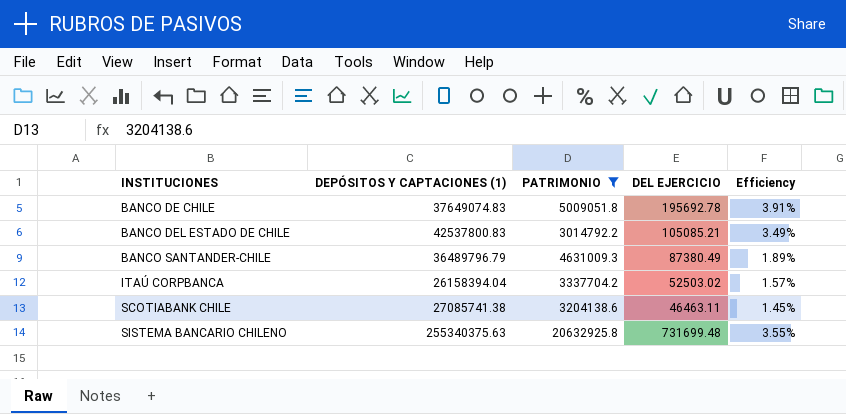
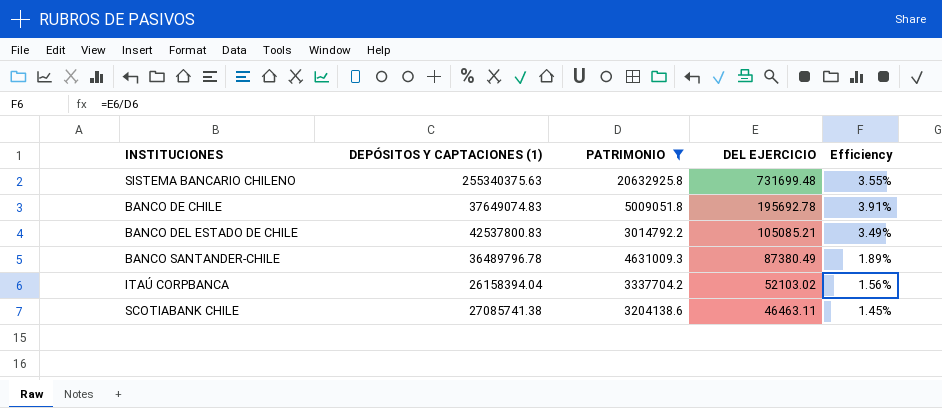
row order: INSTITUCIONES ascending -> DEL EJERCICIO descending
BANCO SANTANDER-CHILE | DEPÓSITOS Y CAPTACIONES (1): 36489796.79 -> 36489796.78
ITAÚ CORPBANCA | DEL EJERCICIO: 52503.02 -> 52103.02
ITAÚ CORPBANCA | Efficiency: 1.57% -> 1.56%

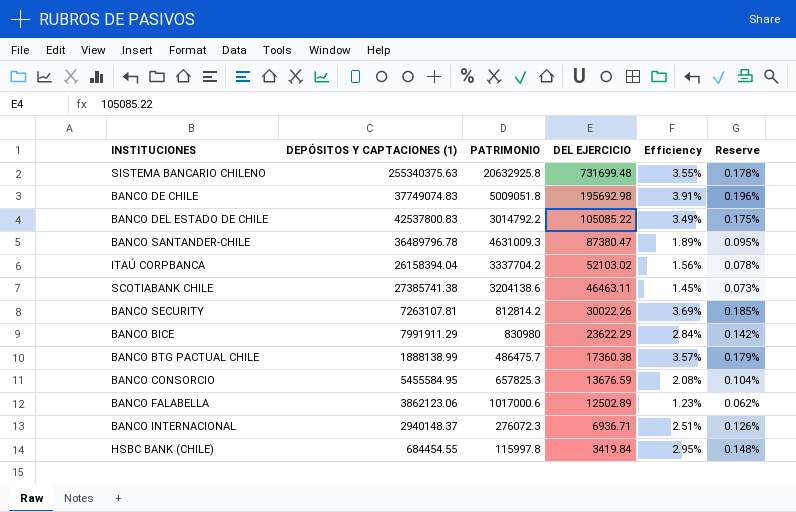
filter: PATRIMONIO >= 3014792.2 -> none
column Reserve | formula: none -> [Efficiency] * 0.05
BANCO DE CHILE | DEPÓSITOS Y CAPTACIONES (1): 37649074.83 -> 37749074.83
BANCO DE CHILE | DEL EJERCICIO: 195692.78 -> 195692.98
BANCO DEL ESTADO DE CHILE | DEL EJERCICIO: 105085.21 -> 105085.22
BANCO SANTANDER-CHILE | DEL EJERCICIO: 87380.49 -> 87380.47
SCOTIABANK CHILE | DEPÓSITOS Y CAPTACIONES (1): 27085741.38 -> 27385741.38

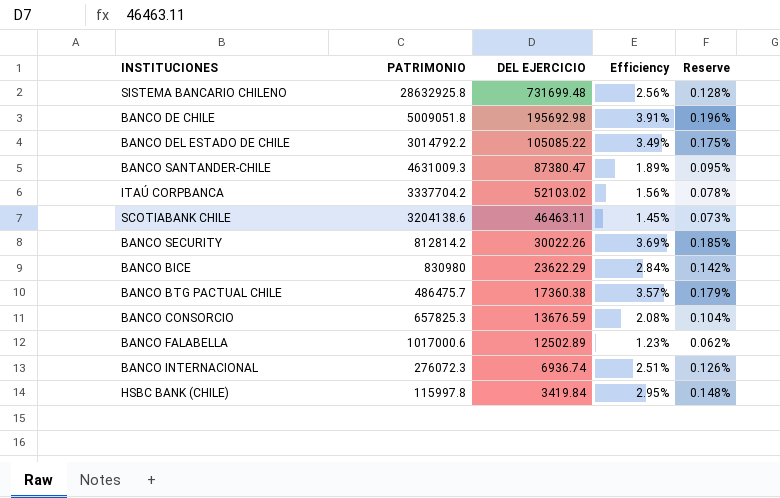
column DEPÓSITOS Y CAPTACIONES (1) | position: 2 -> none
SISTEMA BANCARIO CHILENO | PATRIMONIO: 20632925.8 -> 28632925.8
SISTEMA BANCARIO CHILENO | Efficiency: 3.55% -> 2.56%
SISTEMA BANCARIO CHILENO | Reserve: 0.178% -> 0.128%
BANCO INTERNACIONAL | DEL EJERCICIO: 6936.71 -> 6936.74

